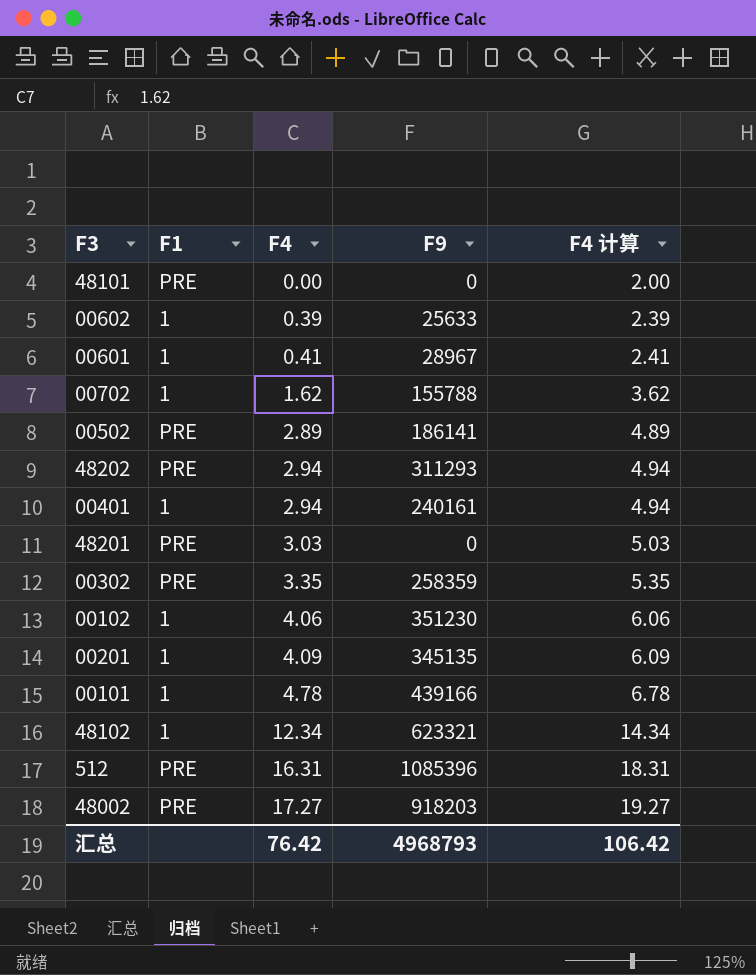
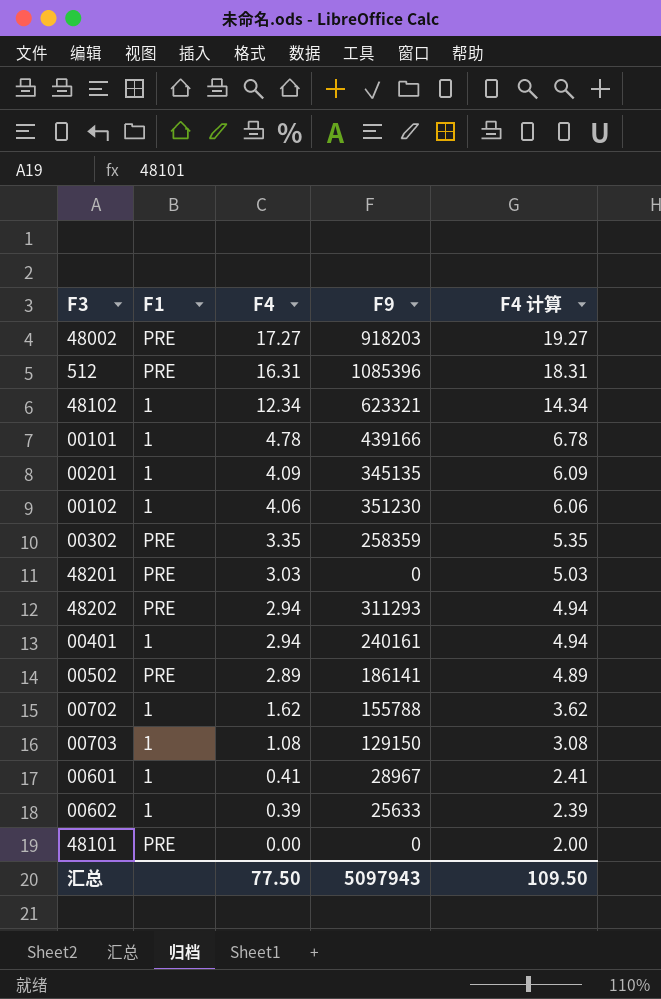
row order: F4 ascending -> F4 descending
row 00703: none -> 1 | 1.08 | 129150 | 3.08
汇总 | F4: 76.42 -> 77.50
汇总 | F9: 4968793 -> 5097943
汇总 | F4 计算: 106.42 -> 109.50

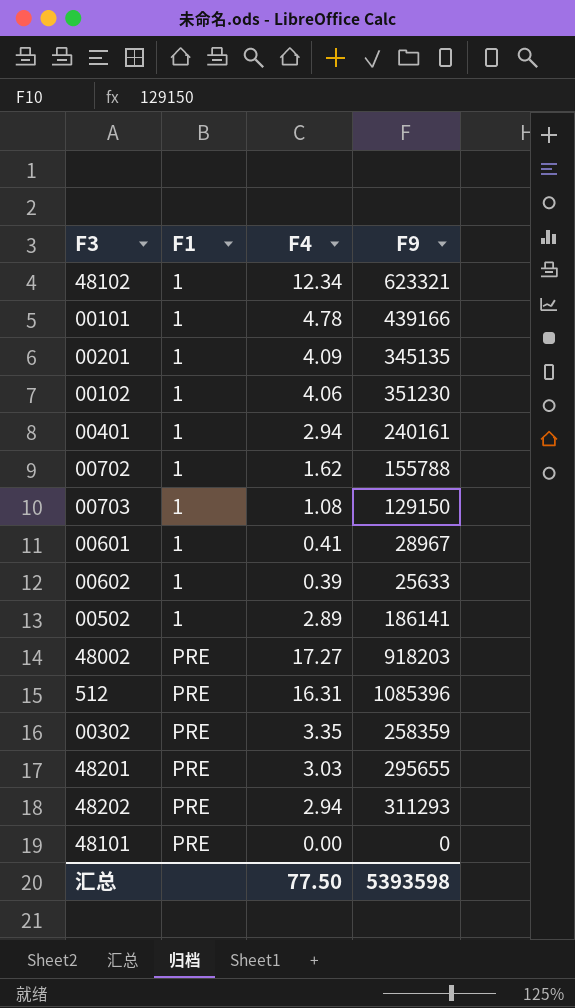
row order: F4 descending -> F1 ascending
column F4 计算 | formula: [F4] + 2 -> none
00502 | F1: PRE -> 1
48201 | F9: 0 -> 295655
汇总 | F9: 5097943 -> 5393598

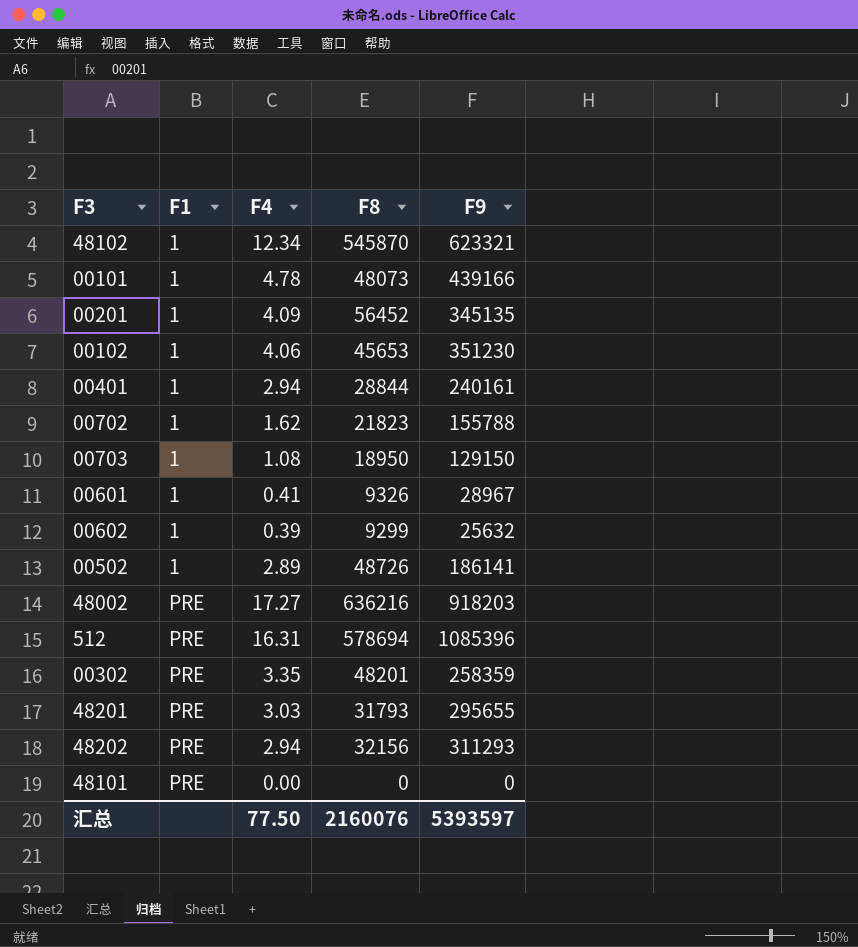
column F8 | position: none -> 4
00602 | F9: 25633 -> 25632
汇总 | F9: 5393598 -> 5393597

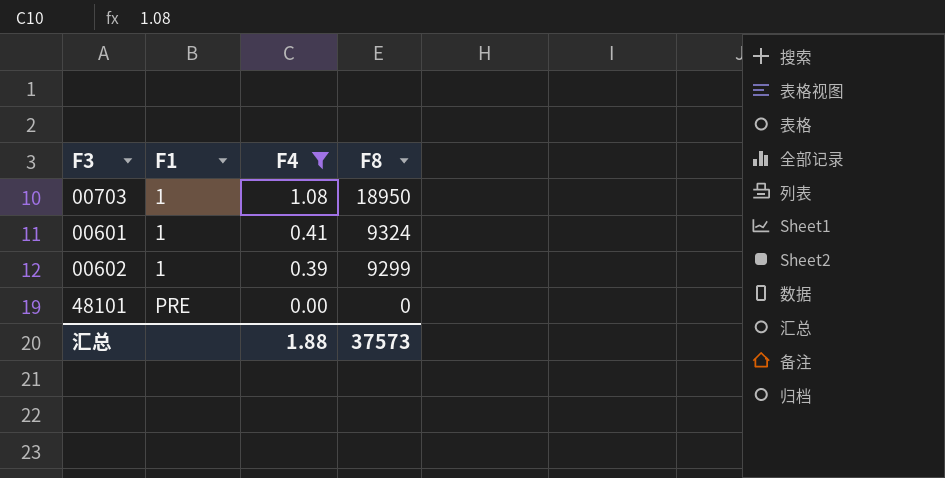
filter: none -> F4 <= 1.08
column F9 | position: 5 -> none
00601 | F8: 9326 -> 9324
汇总 | F4: 77.50 -> 1.88
汇总 | F8: 2160076 -> 37573

